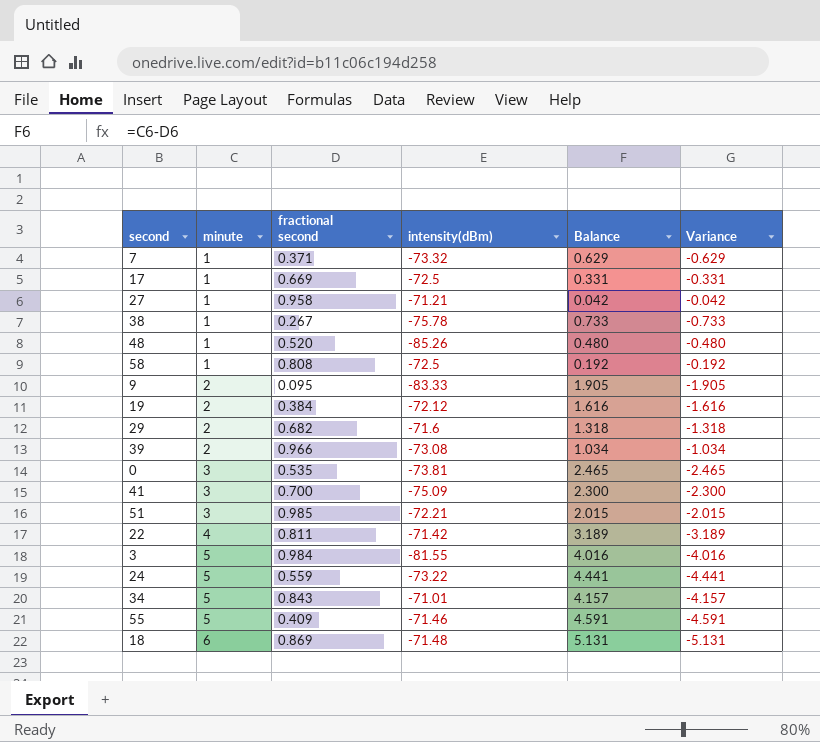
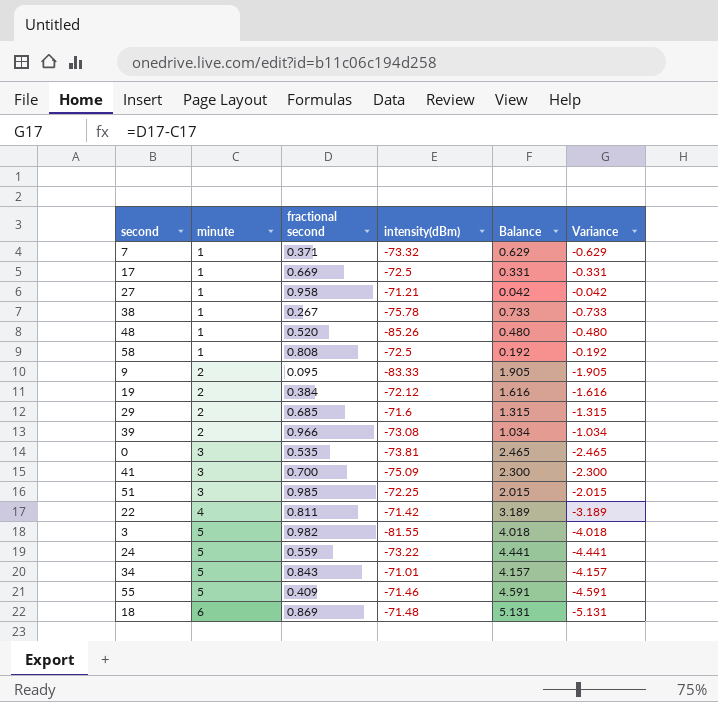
29 | fractional second: 0.682 -> 0.685
29 | Balance: 1.318 -> 1.315
29 | Variance: -1.318 -> -1.315
51 | intensity(dBm): -72.21 -> -72.25
3 | fractional second: 0.984 -> 0.982
3 | Balance: 4.016 -> 4.018
3 | Variance: -4.016 -> -4.018

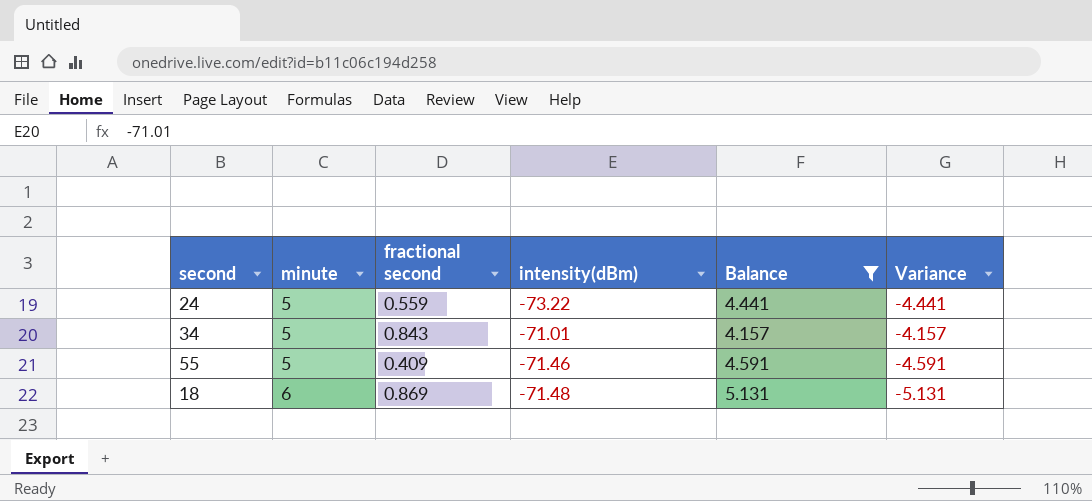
filter: none -> Balance >= 4.157

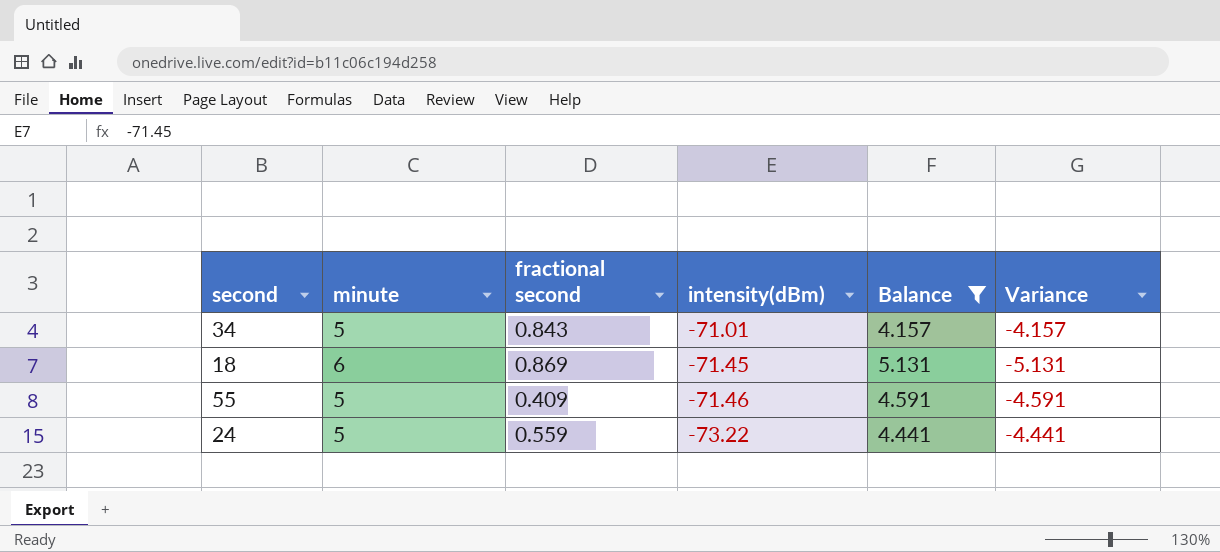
row order: minute ascending -> intensity(dBm) descending
18 | intensity(dBm): -71.48 -> -71.45

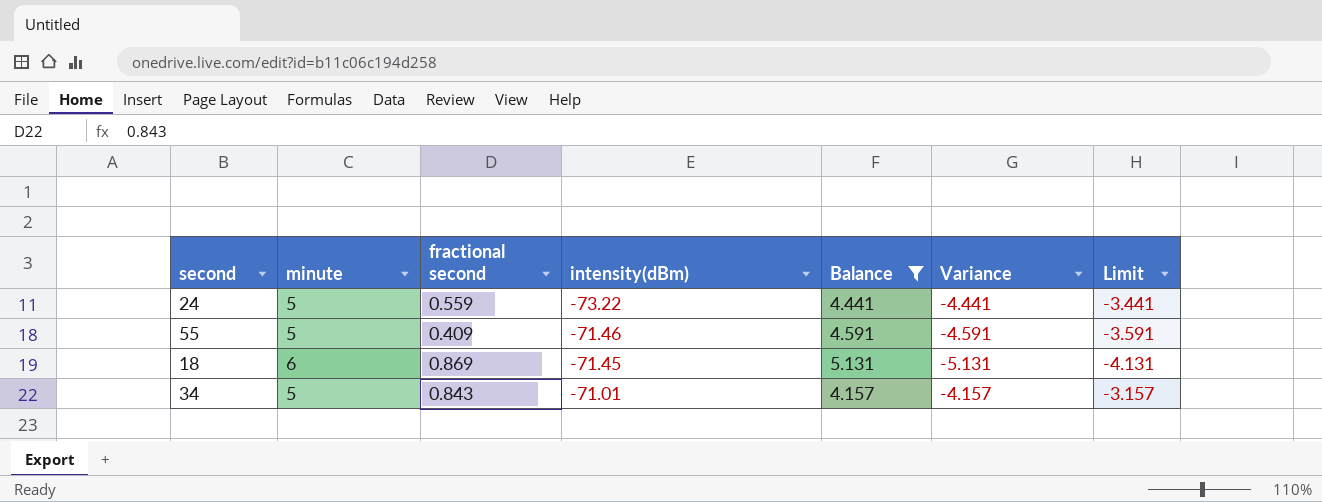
row order: intensity(dBm) descending -> intensity(dBm) ascending
column Limit | formula: none -> [Variance] + 1

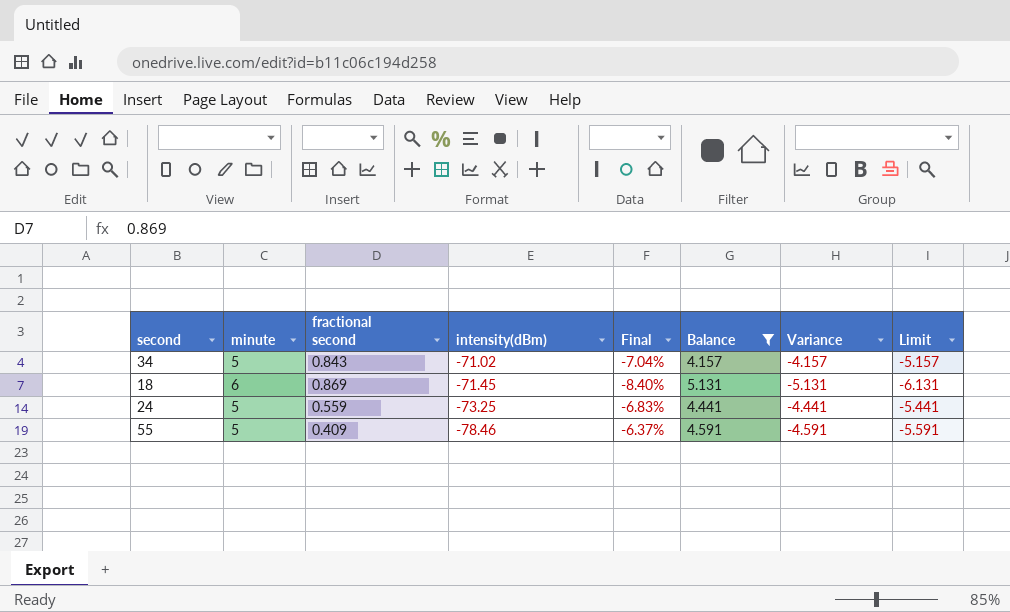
row order: intensity(dBm) ascending -> intensity(dBm) descending
column Final | formula: none -> [minute] / [intensity(dBm)]
column Limit | formula: [Variance] + 1 -> [Variance] - 1
34 | intensity(dBm): -71.01 -> -71.02
24 | intensity(dBm): -73.22 -> -73.25
55 | intensity(dBm): -71.46 -> -78.46

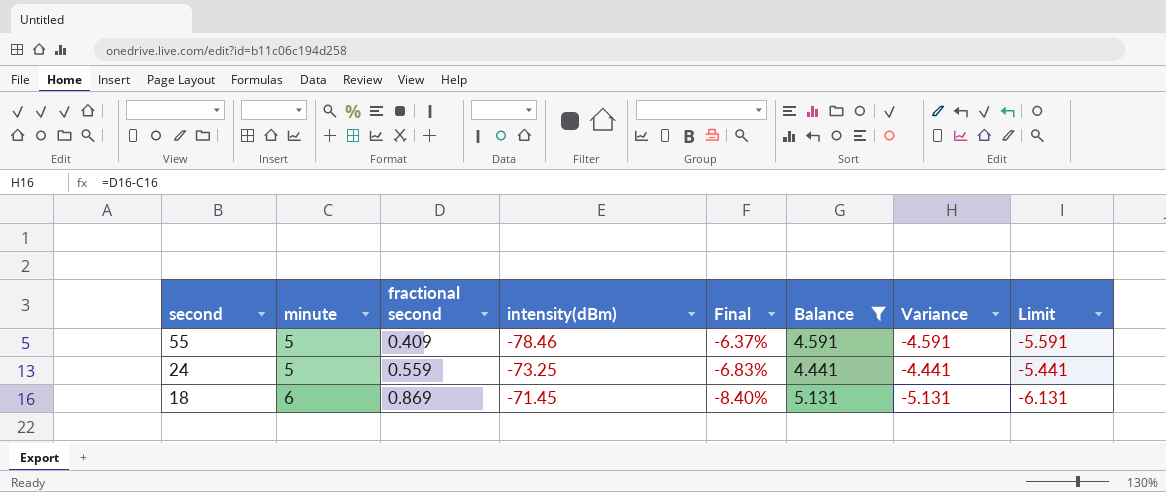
row order: intensity(dBm) descending -> second descending
row 34: 5 | 0.843 | -71.02 | -7.04% | 4.157 | -4.157 | -5.157 -> none

